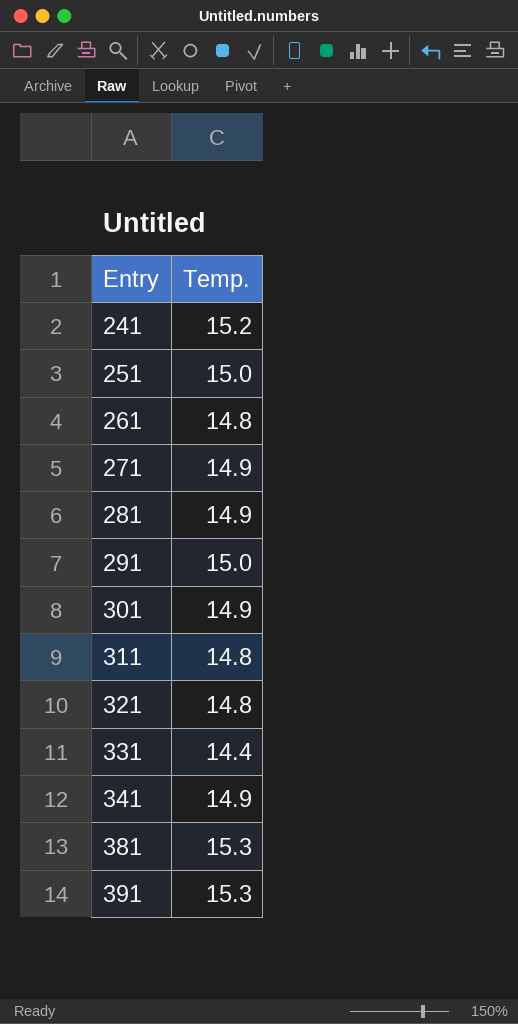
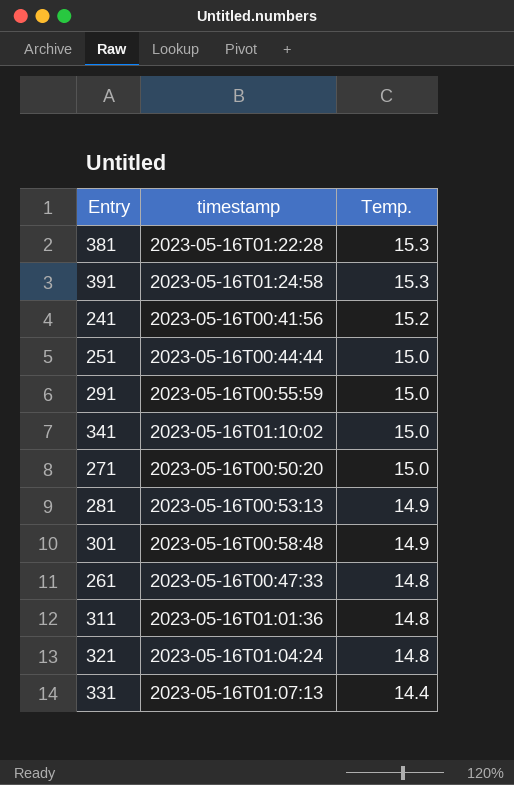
row order: Entry ascending -> Temp. descending
column timestamp | position: none -> 2
341 | Temp.: 14.9 -> 15.0
271 | Temp.: 14.9 -> 15.0

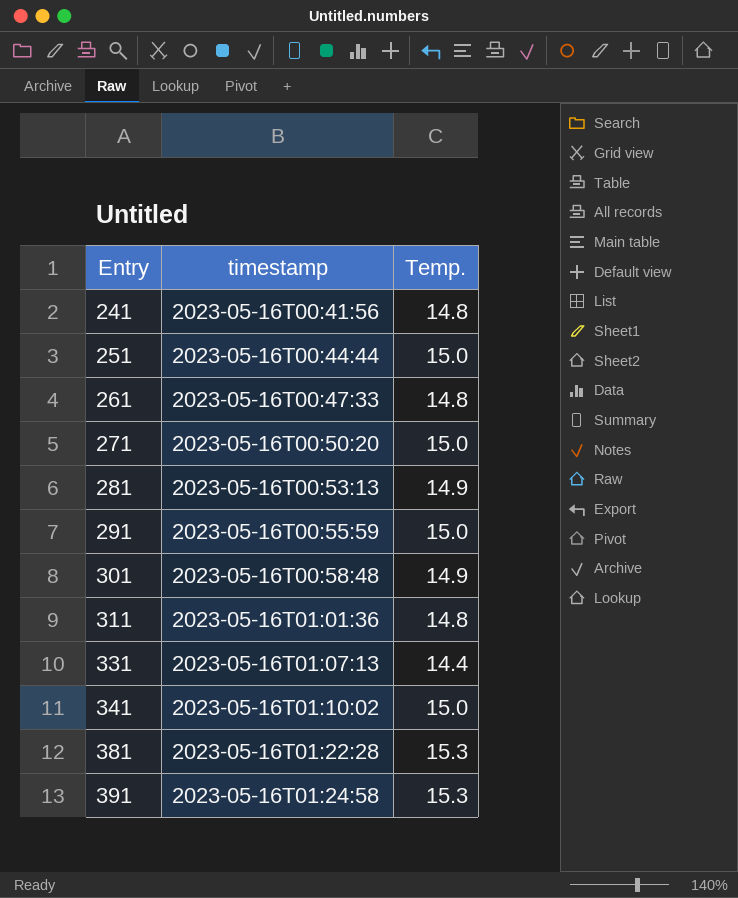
row order: Temp. descending -> Entry ascending
row 321: 2023-05-16T01:04:24 | 14.8 -> none
241 | Temp.: 15.2 -> 14.8

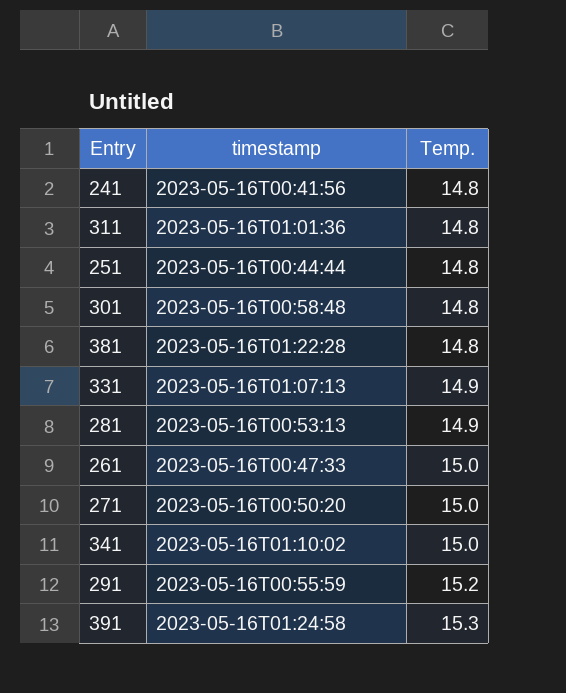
row order: Entry ascending -> Temp. ascending
251 | Temp.: 15.0 -> 14.8
301 | Temp.: 14.9 -> 14.8
381 | Temp.: 15.3 -> 14.8
331 | Temp.: 14.4 -> 14.9
261 | Temp.: 14.8 -> 15.0
291 | Temp.: 15.0 -> 15.2

